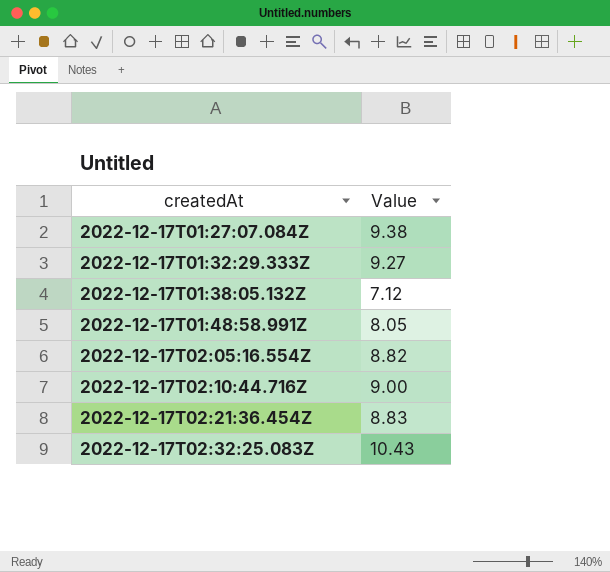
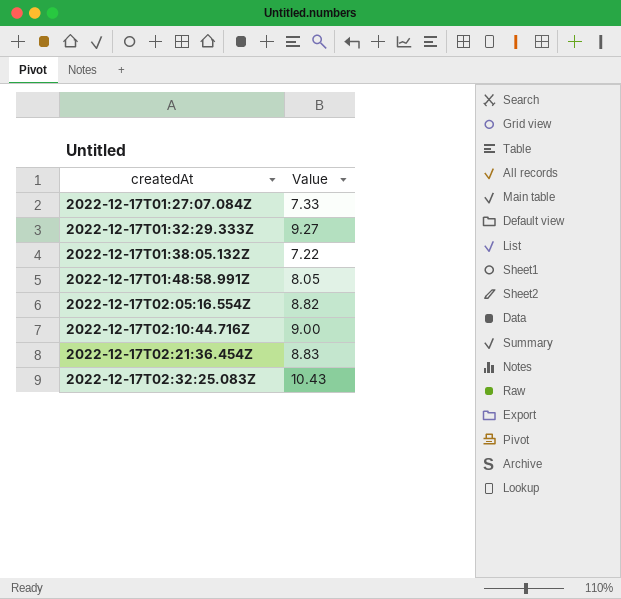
2022-12-17T01:27:07.084Z | Value: 9.38 -> 7.33
2022-12-17T01:38:05.132Z | Value: 7.12 -> 7.22

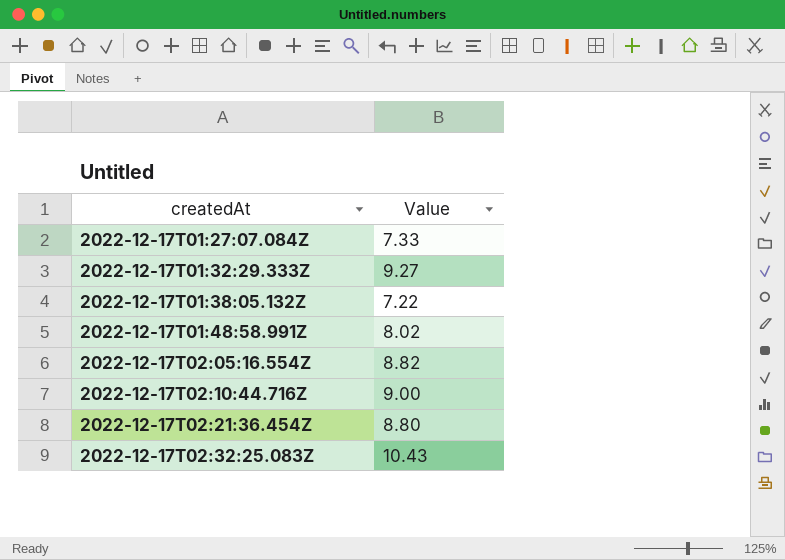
2022-12-17T01:48:58.991Z | Value: 8.05 -> 8.02
2022-12-17T02:21:36.454Z | Value: 8.83 -> 8.80

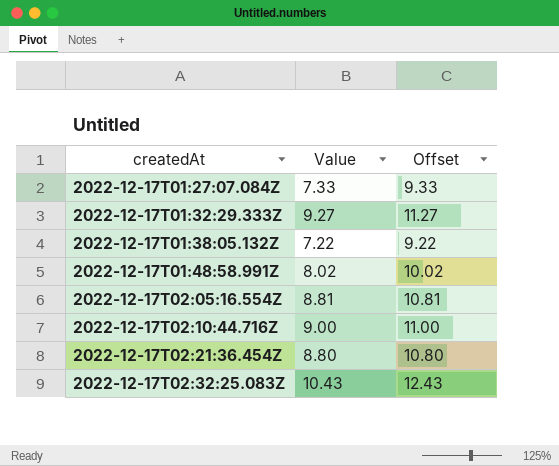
column Offset | formula: none -> [Value] + 2
2022-12-17T02:05:16.554Z | Value: 8.82 -> 8.81

